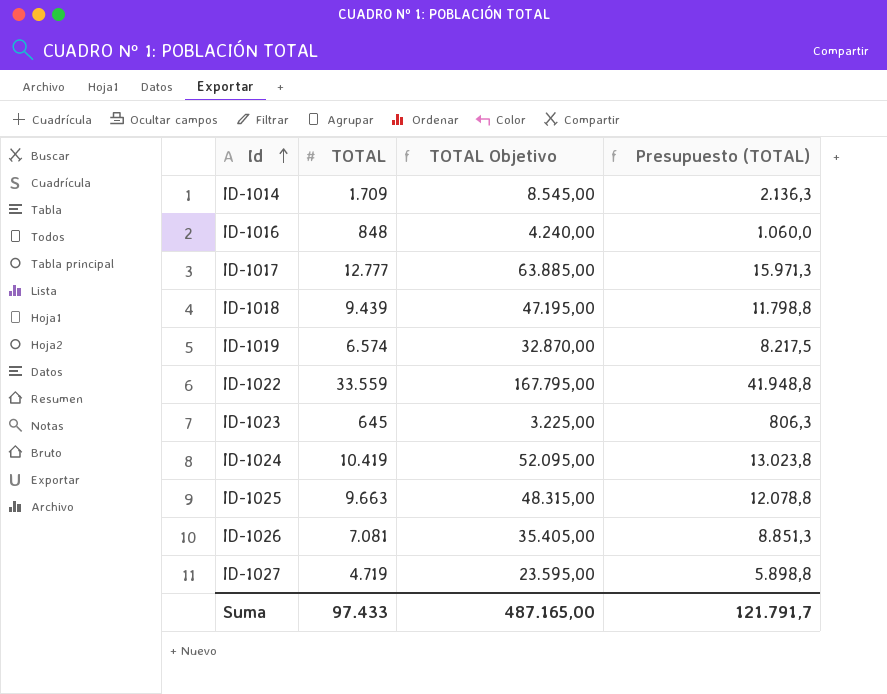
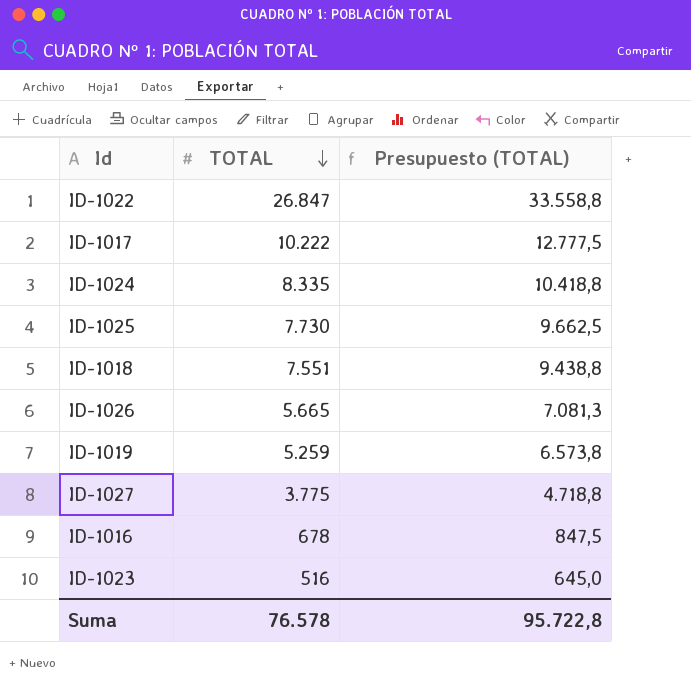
row order: Id ascending -> TOTAL descending
column TOTAL Objetivo | formula: [TOTAL] * 5 -> none
row ID-1014: 1.709 | 8.545,00 | 2.136,3 -> none
ID-1022 | TOTAL: 33.559 -> 26.847
ID-1022 | Presupuesto (TOTAL): 41.948,8 -> 33.558,8
ID-1017 | TOTAL: 12.777 -> 10.222
ID-1017 | Presupuesto (TOTAL): 15.971,3 -> 12.777,5
ID-1024 | TOTAL: 10.419 -> 8.335
ID-1024 | Presupuesto (TOTAL): 13.023,8 -> 10.418,8
ID-1025 | TOTAL: 9.663 -> 7.730
ID-1025 | Presupuesto (TOTAL): 12.078,8 -> 9.662,5
ID-1018 | TOTAL: 9.439 -> 7.551
ID-1018 | Presupuesto (TOTAL): 11.798,8 -> 9.438,8
ID-1026 | TOTAL: 7.081 -> 5.665
ID-1026 | Presupuesto (TOTAL): 8.851,3 -> 7.081,3
ID-1019 | TOTAL: 6.574 -> 5.259
ID-1019 | Presupuesto (TOTAL): 8.217,5 -> 6.573,8
ID-1027 | TOTAL: 4.719 -> 3.775
ID-1027 | Presupuesto (TOTAL): 5.898,8 -> 4.718,8
ID-1016 | TOTAL: 848 -> 678
ID-1016 | Presupuesto (TOTAL): 1.060,0 -> 847,5
ID-1023 | TOTAL: 645 -> 516
ID-1023 | Presupuesto (TOTAL): 806,3 -> 645,0
Suma | TOTAL: 97.433 -> 76.578
Suma | Presupuesto (TOTAL): 121.791,7 -> 95.722,8

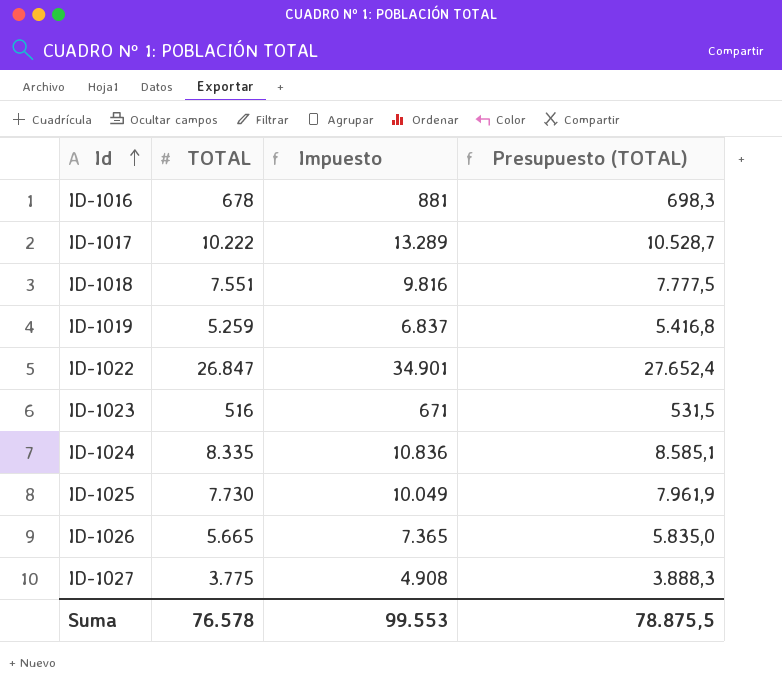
row order: TOTAL descending -> Id ascending
column Impuesto | formula: none -> [TOTAL] * 1,3
column Presupuesto (TOTAL) | formula: [TOTAL] * 1,25 -> [TOTAL] * 1,03
Suma | Presupuesto (TOTAL): 95.722,8 -> 78.875,5

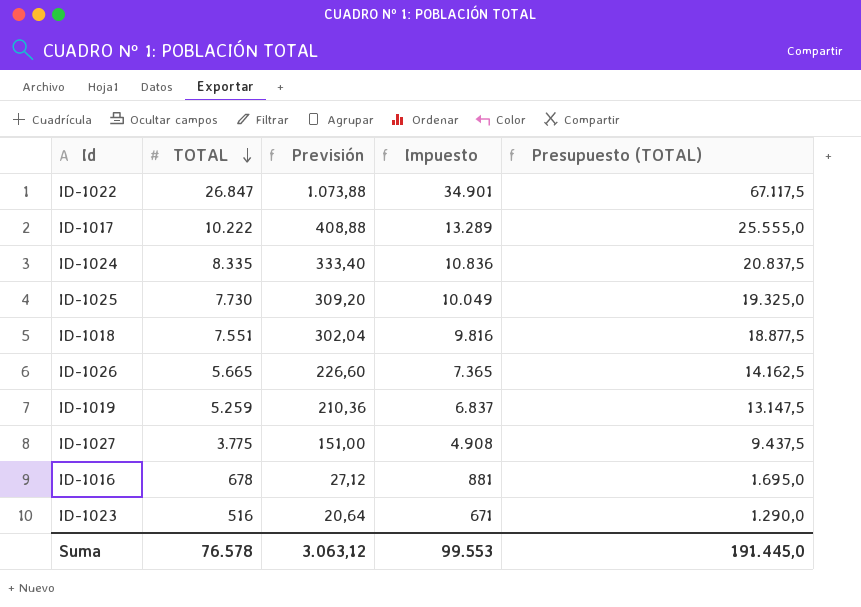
row order: Id ascending -> TOTAL descending
column Previsión | formula: none -> [TOTAL] * 0,04
column Presupuesto (TOTAL) | formula: [TOTAL] * 1,03 -> [TOTAL] * 2,5
Suma | Presupuesto (TOTAL): 78.875,5 -> 191.445,0

